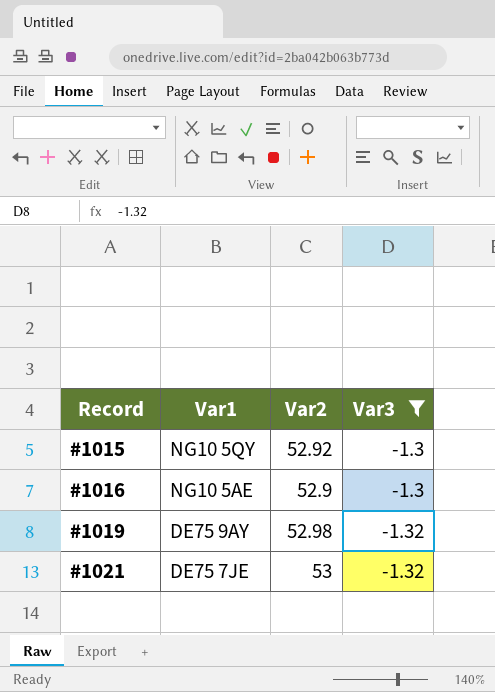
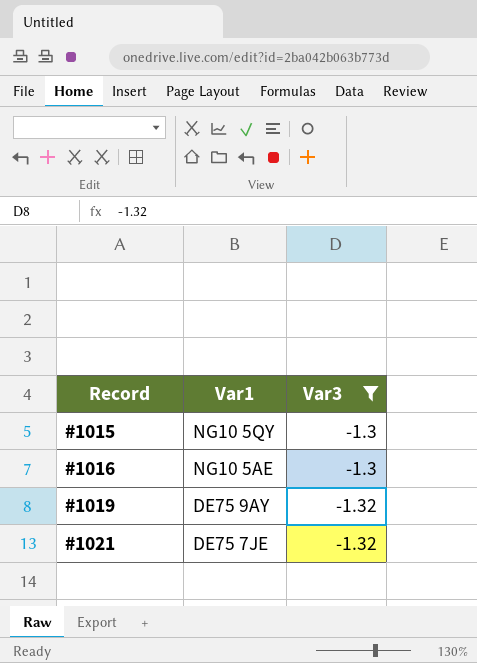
column Var2 | position: 3 -> none

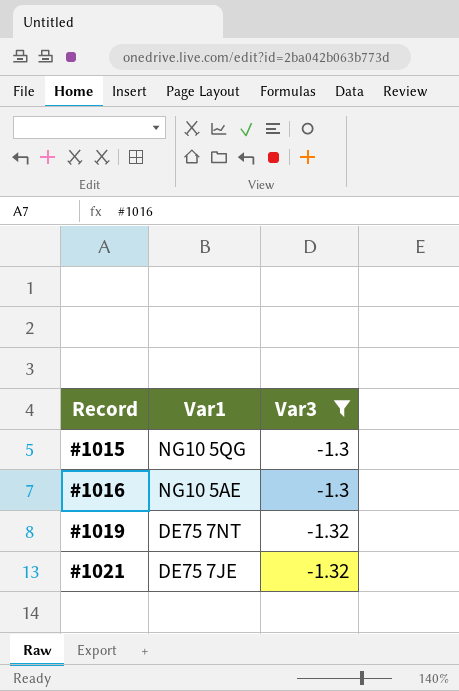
#1015 | Var1: NG10 5QY -> NG10 5QG
#1019 | Var1: DE75 9AY -> DE75 7NT

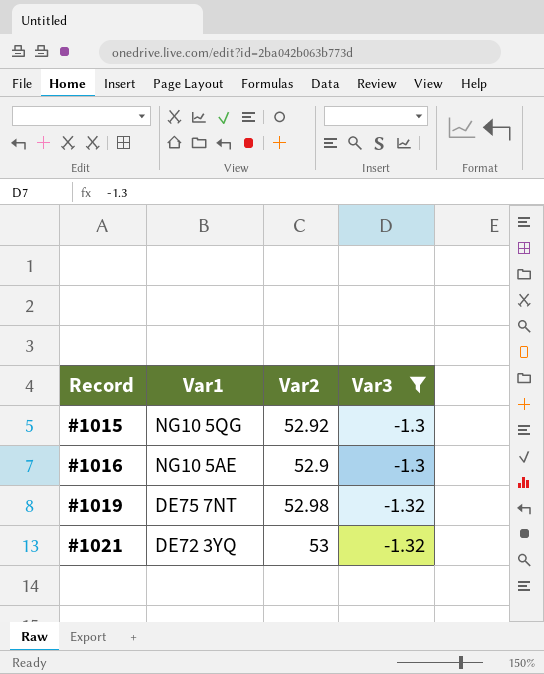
column Var2 | position: none -> 3
#1021 | Var1: DE75 7JE -> DE72 3YQ

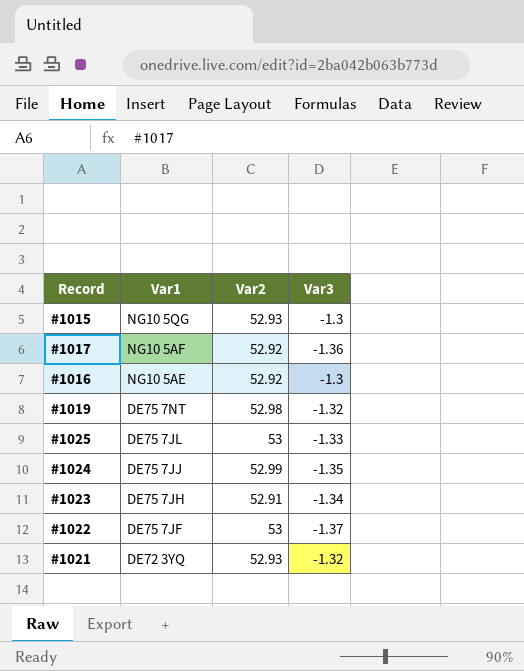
filter: Var3 >= -1.32 -> none
#1015 | Var2: 52.92 -> 52.93
#1016 | Var2: 52.9 -> 52.92
#1021 | Var2: 53 -> 52.93

